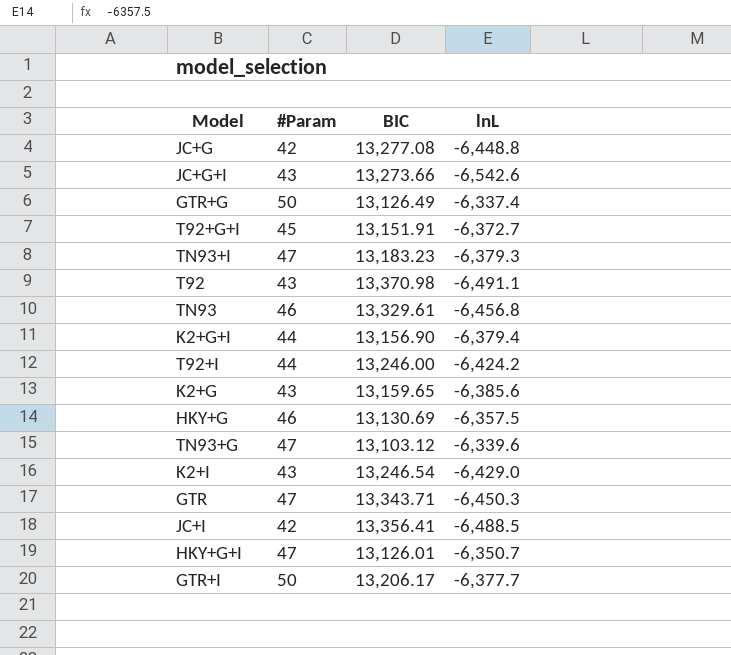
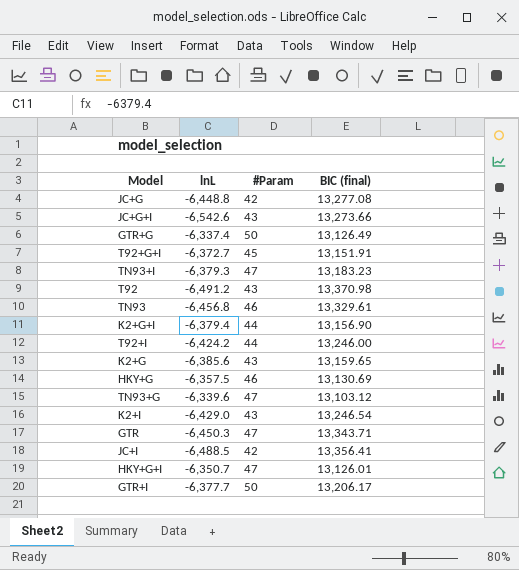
column lnL | position: 4 -> 2
column name: BIC -> BIC (final)
T92 | lnL: -6,491.1 -> -6,491.2

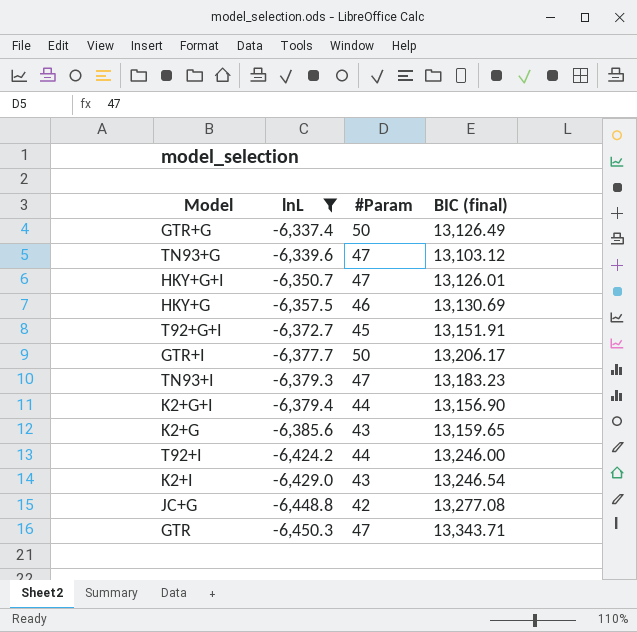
filter: none -> lnL >= -6,450.3
row order: none -> lnL descending

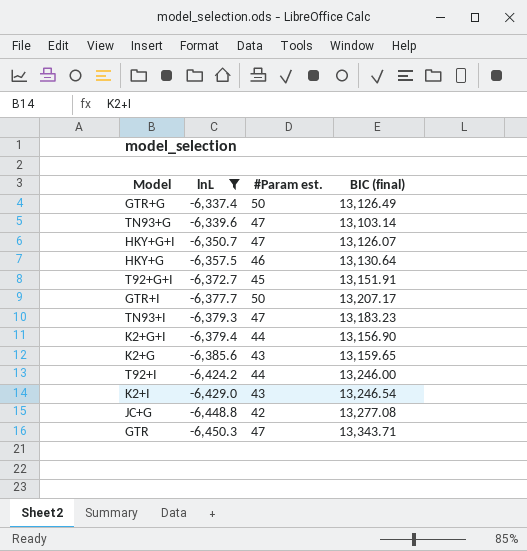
column name: #Param -> #Param est.
TN93+G | BIC (final): 13,103.12 -> 13,103.14
HKY+G+I | BIC (final): 13,126.01 -> 13,126.07
HKY+G | BIC (final): 13,130.69 -> 13,130.64
GTR+I | BIC (final): 13,206.17 -> 13,207.17

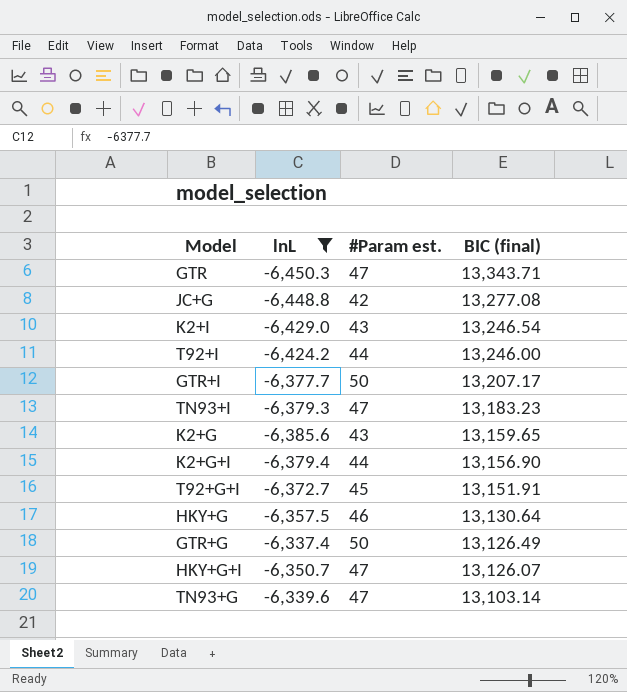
row order: lnL descending -> BIC (final) descending

